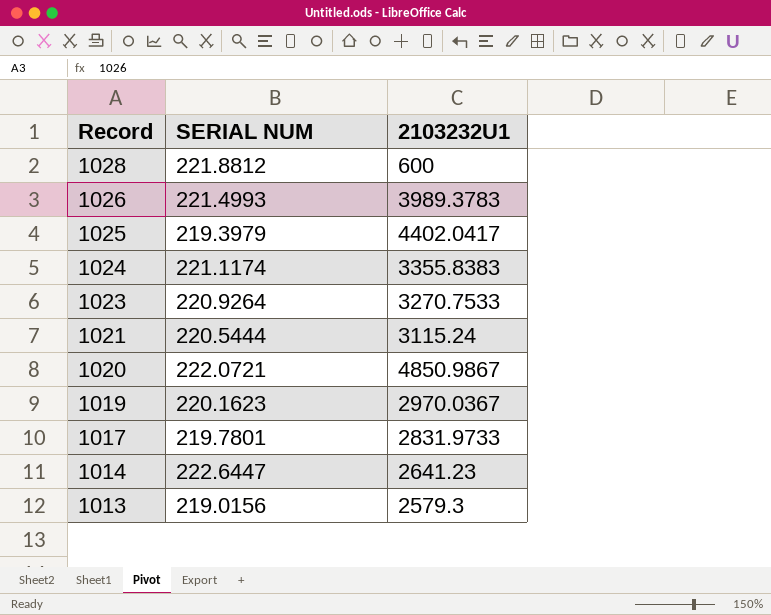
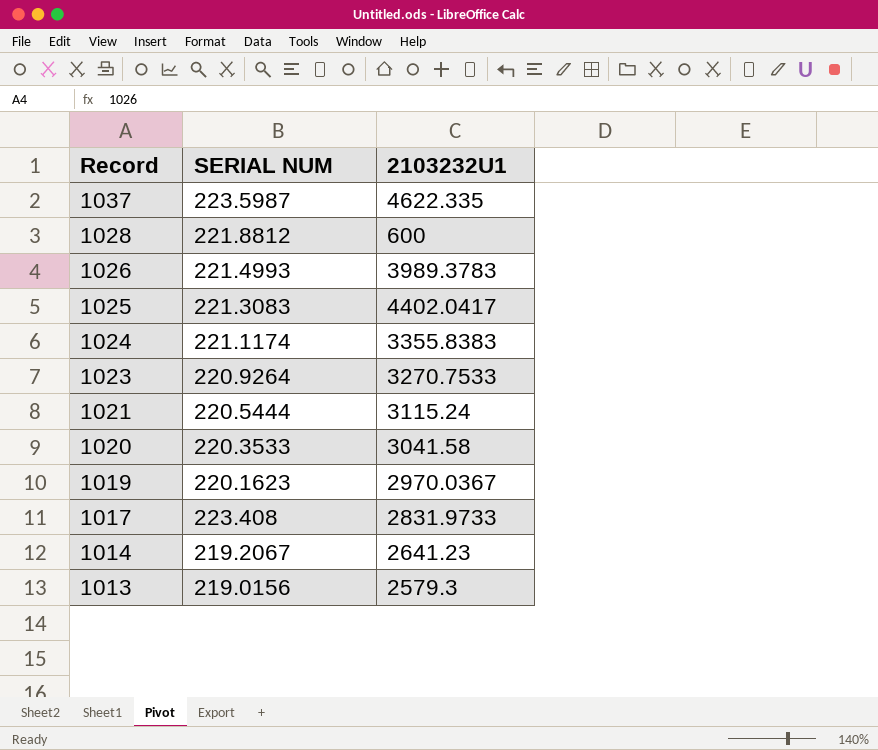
row 1037: none -> 223.5987 | 4622.335
1025 | SERIAL NUM: 219.3979 -> 221.3083
1020 | SERIAL NUM: 222.0721 -> 220.3533
1020 | 2103232U1: 4850.9867 -> 3041.58
1017 | SERIAL NUM: 219.7801 -> 223.408
1014 | SERIAL NUM: 222.6447 -> 219.2067

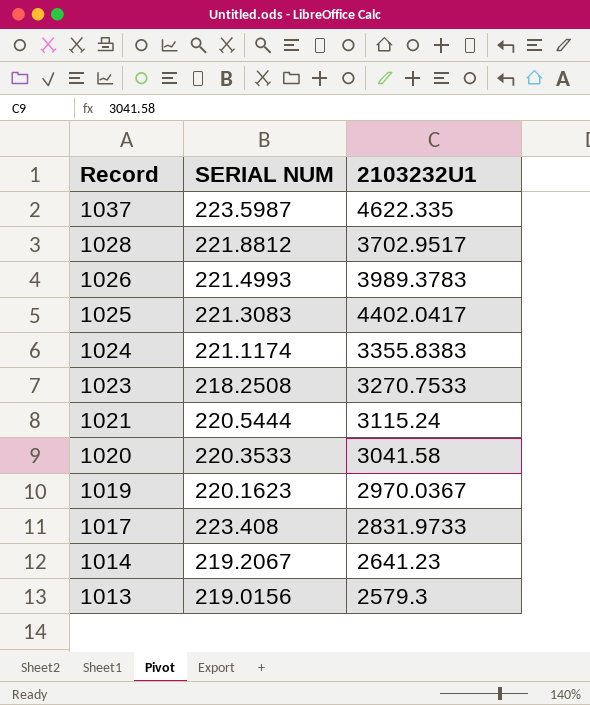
1028 | 2103232U1: 600 -> 3702.9517
1023 | SERIAL NUM: 220.9264 -> 218.2508

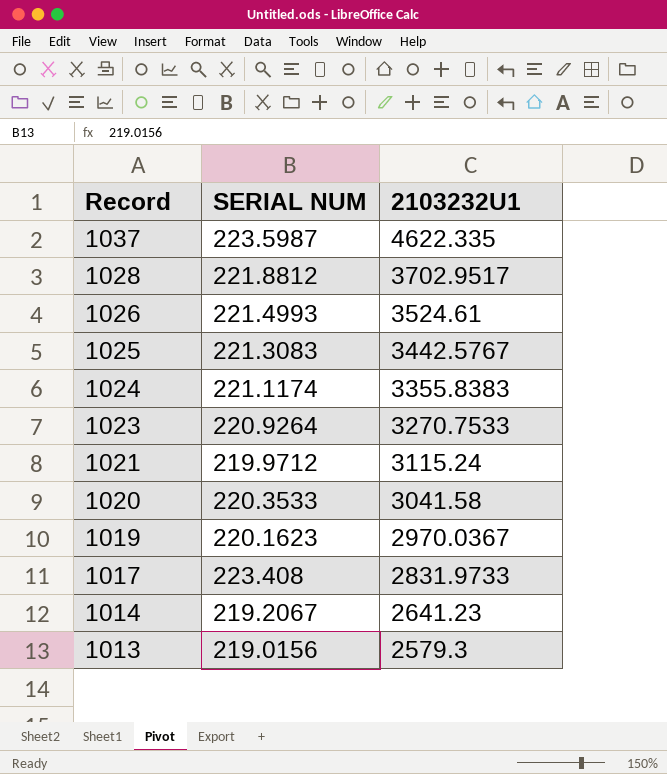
1026 | 2103232U1: 3989.3783 -> 3524.61
1025 | 2103232U1: 4402.0417 -> 3442.5767
1023 | SERIAL NUM: 218.2508 -> 220.9264
1021 | SERIAL NUM: 220.5444 -> 219.9712

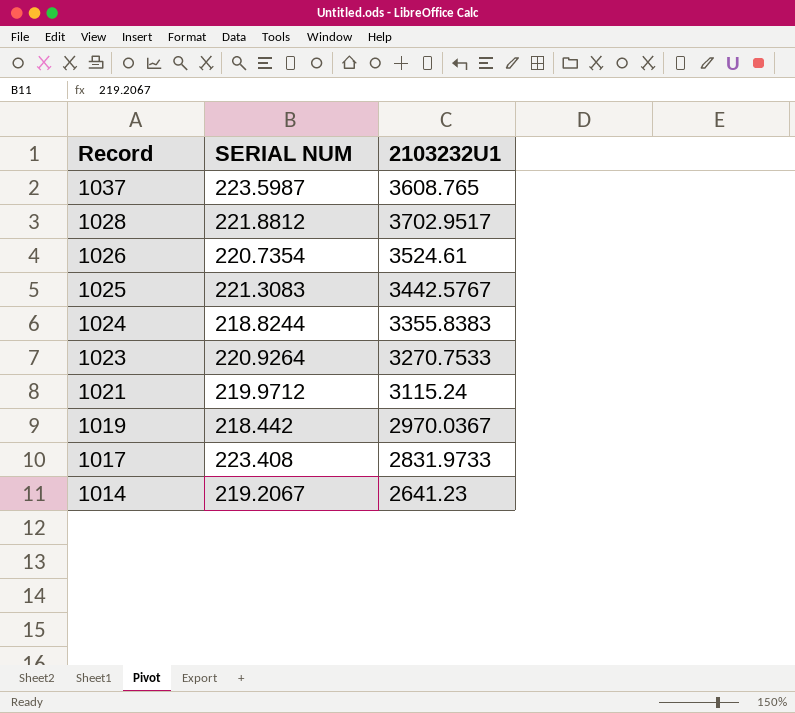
row 1020: 220.3533 | 3041.58 -> none
row 1013: 219.0156 | 2579.3 -> none
1037 | 2103232U1: 4622.335 -> 3608.765
1026 | SERIAL NUM: 221.4993 -> 220.7354
1024 | SERIAL NUM: 221.1174 -> 218.8244
1019 | SERIAL NUM: 220.1623 -> 218.442

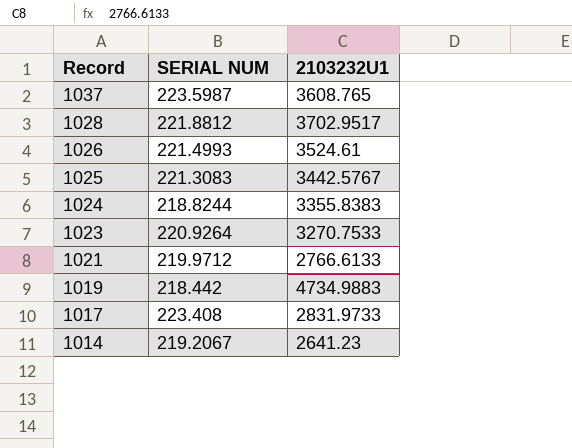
1026 | SERIAL NUM: 220.7354 -> 221.4993
1021 | 2103232U1: 3115.24 -> 2766.6133
1019 | 2103232U1: 2970.0367 -> 4734.9883

